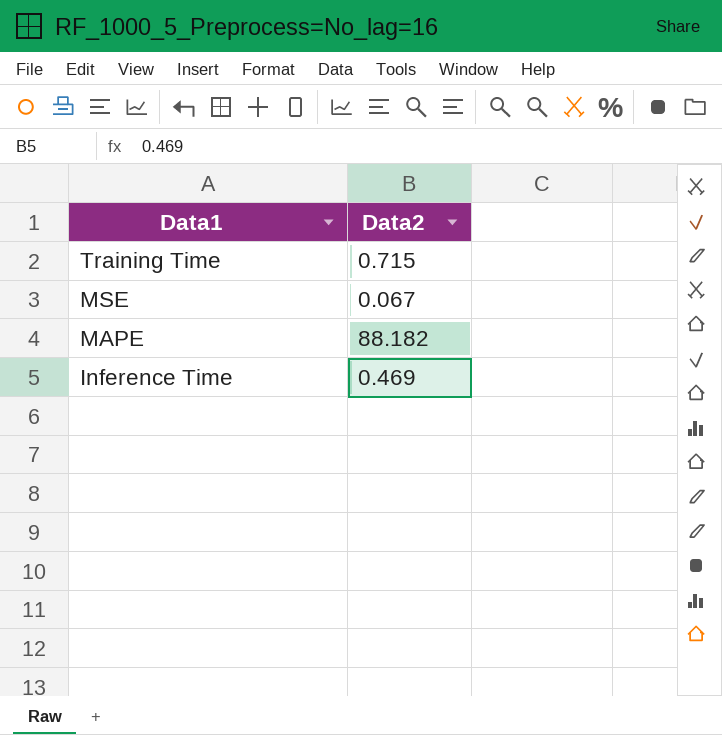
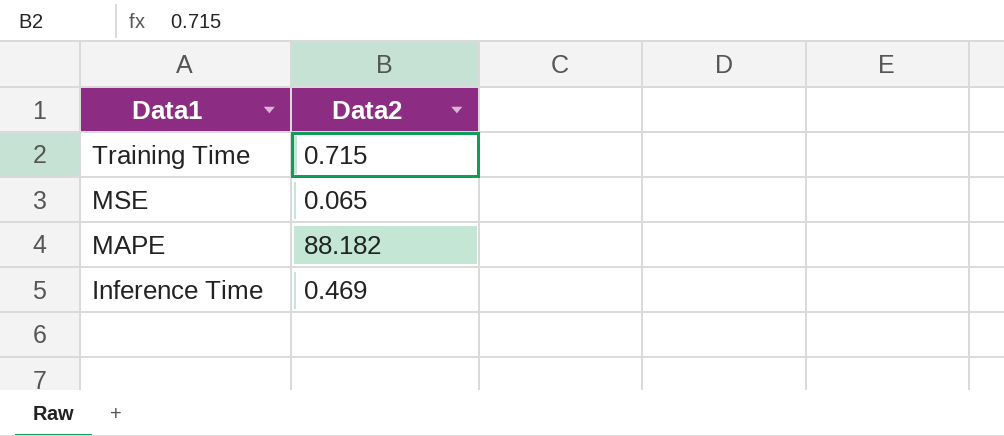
MSE | Data2: 0.067 -> 0.065

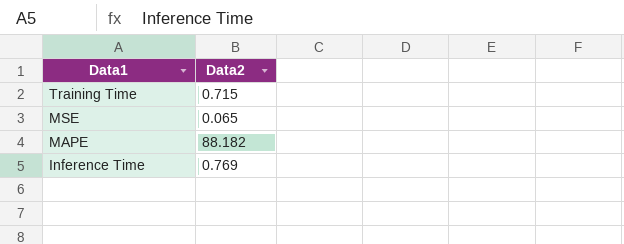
Inference Time | Data2: 0.469 -> 0.769

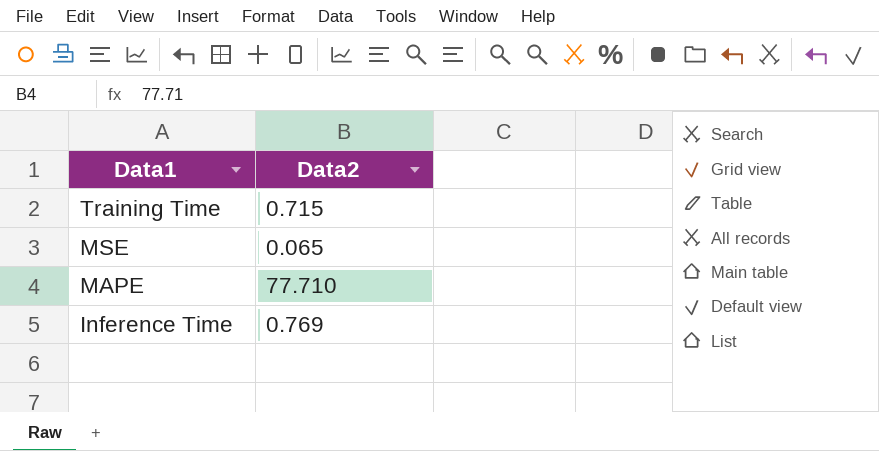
MAPE | Data2: 88.182 -> 77.710

